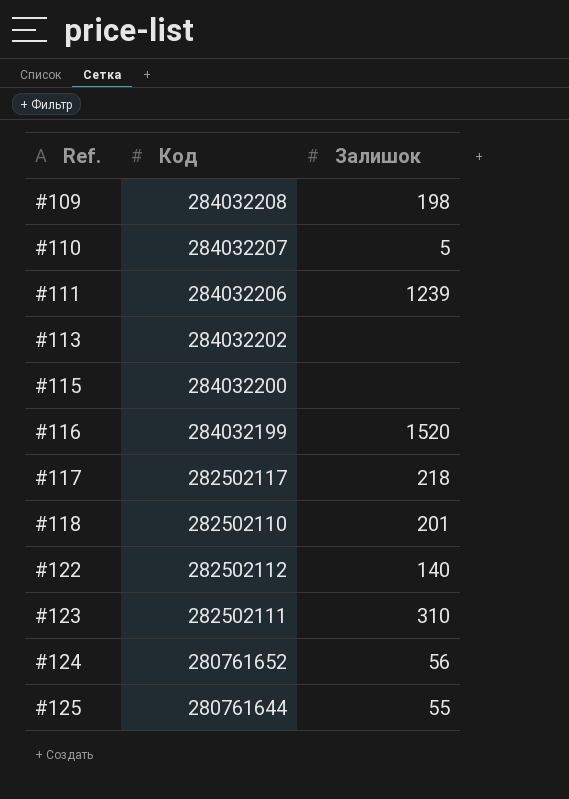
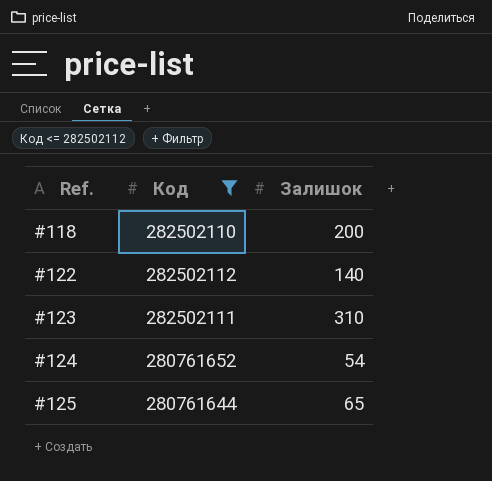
filter: none -> Код <= 282502112
#118 | Залишок: 201 -> 200
#124 | Залишок: 56 -> 54
#125 | Залишок: 55 -> 65

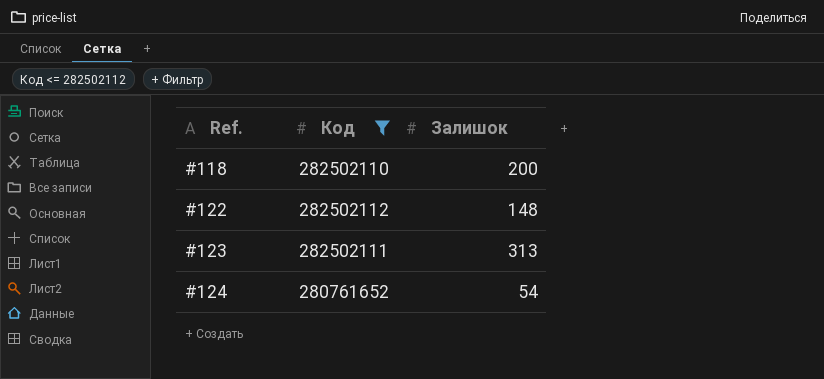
row #125: 280761644 | 65 -> none
#122 | Залишок: 140 -> 148
#123 | Залишок: 310 -> 313

